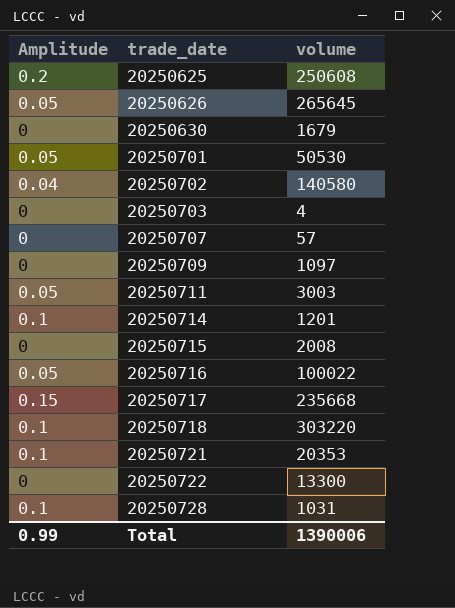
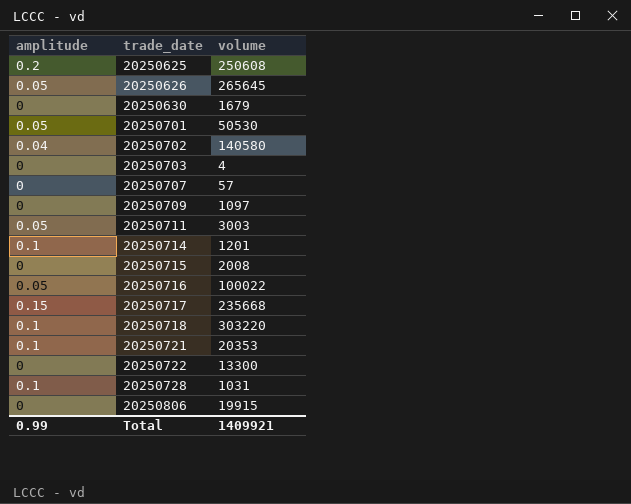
column name: Amplitude -> amplitude
row 20250806: none -> 0 | 19915
Total | volume: 1390006 -> 1409921

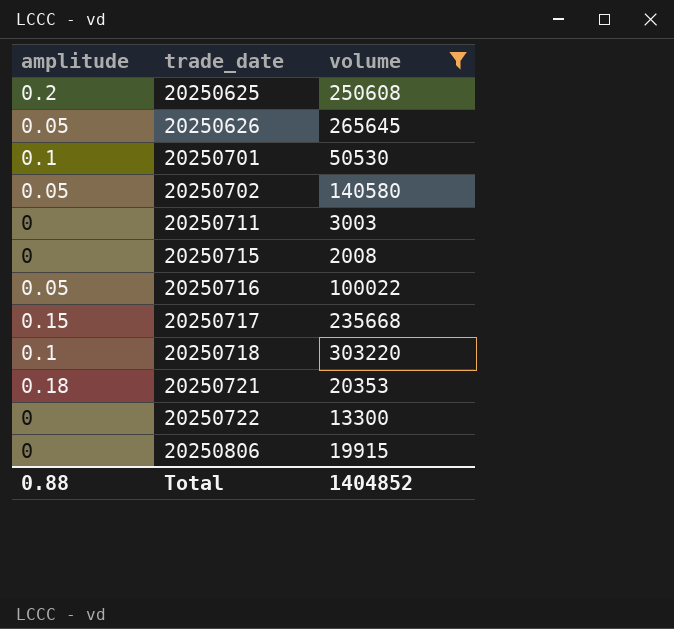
filter: none -> volume >= 2008
20250701 | amplitude: 0.05 -> 0.1
20250702 | amplitude: 0.04 -> 0.05
20250711 | amplitude: 0.05 -> 0
20250721 | amplitude: 0.1 -> 0.18
Total | amplitude: 0.99 -> 0.88
Total | volume: 1409921 -> 1404852

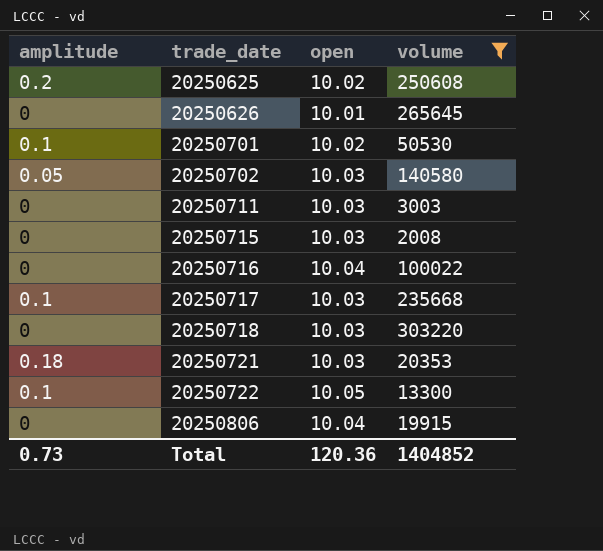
column open | position: none -> 3
20250626 | amplitude: 0.05 -> 0
20250716 | amplitude: 0.05 -> 0
20250717 | amplitude: 0.15 -> 0.1
20250718 | amplitude: 0.1 -> 0
20250722 | amplitude: 0 -> 0.1
Total | amplitude: 0.88 -> 0.73

